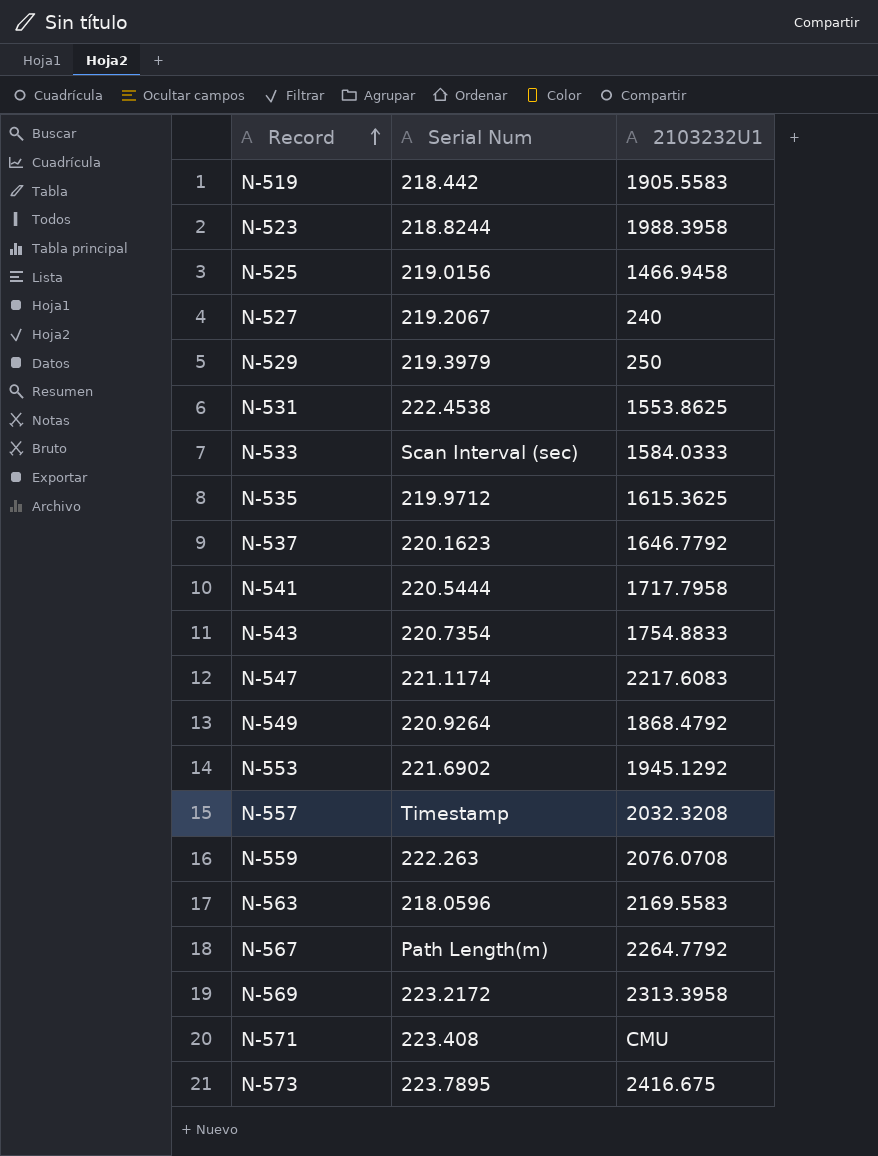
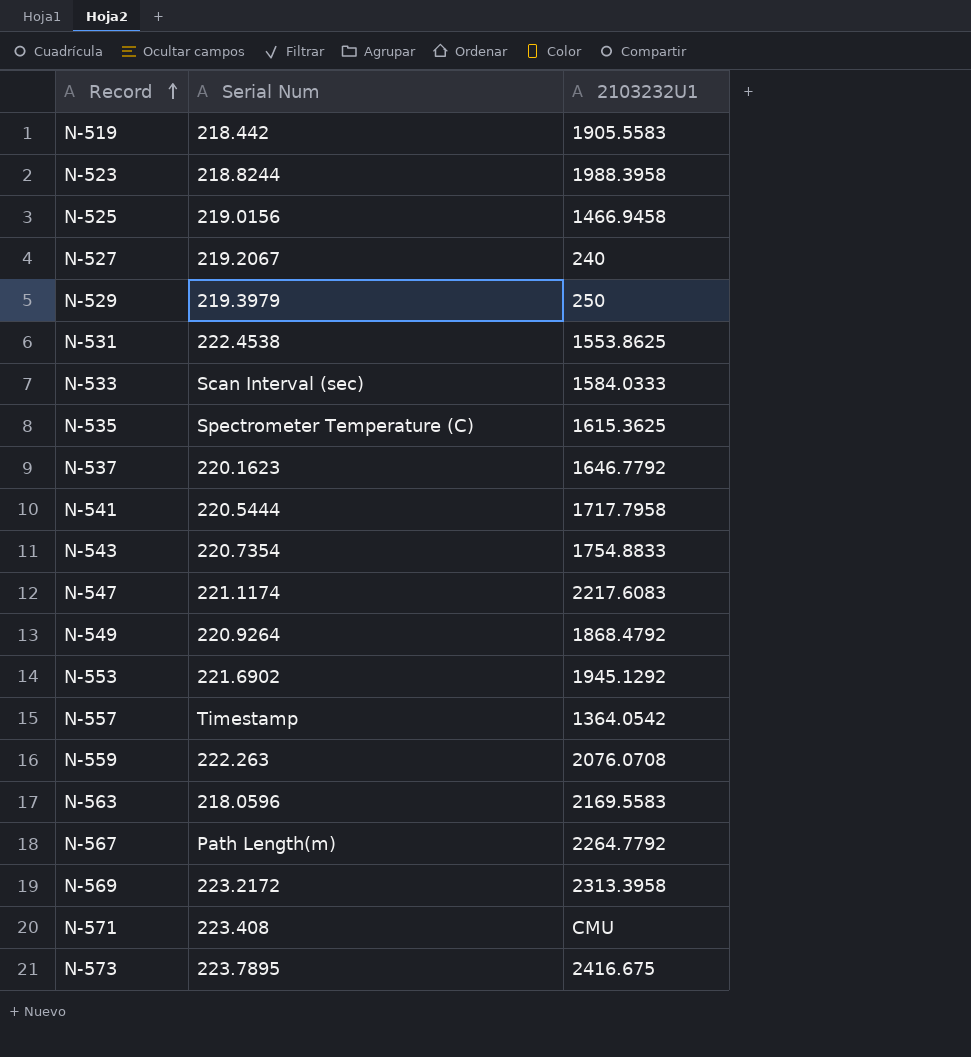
N-535 | Serial Num: 219.9712 -> Spectrometer Temperature (C)
N-557 | 2103232U1: 2032.3208 -> 1364.0542

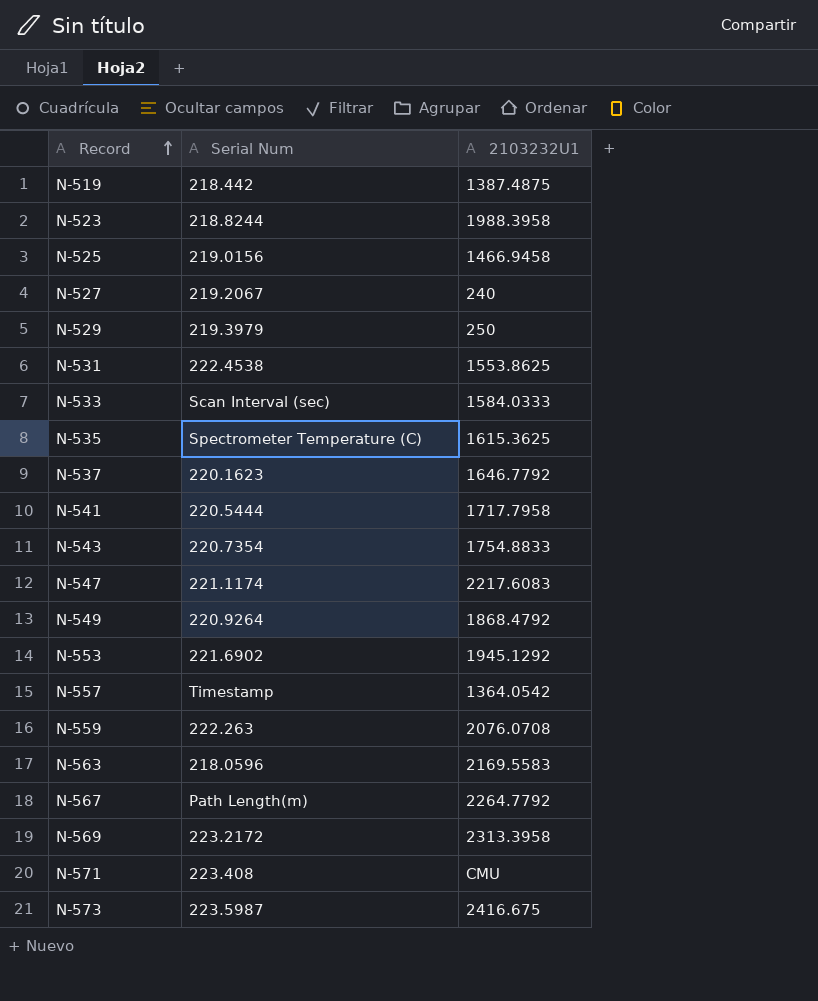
N-519 | 2103232U1: 1905.5583 -> 1387.4875
N-573 | Serial Num: 223.7895 -> 223.5987

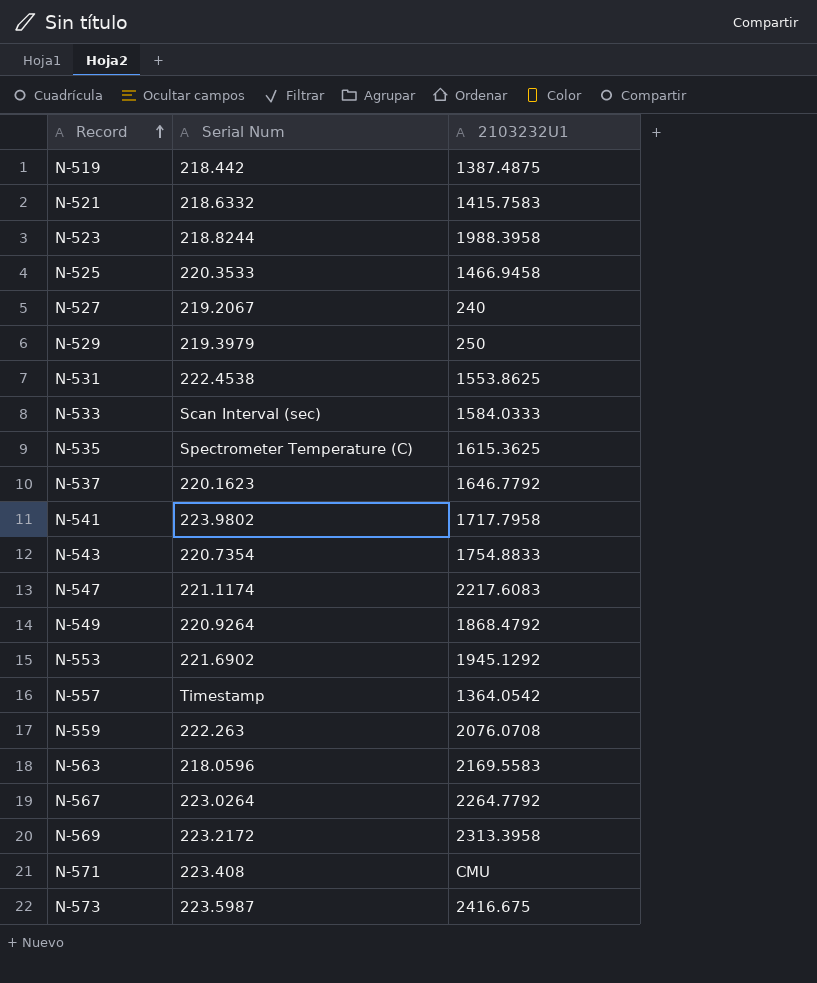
row N-521: none -> 218.6332 | 1415.7583
N-525 | Serial Num: 219.0156 -> 220.3533
N-541 | Serial Num: 220.5444 -> 223.9802
N-567 | Serial Num: Path Length(m) -> 223.0264

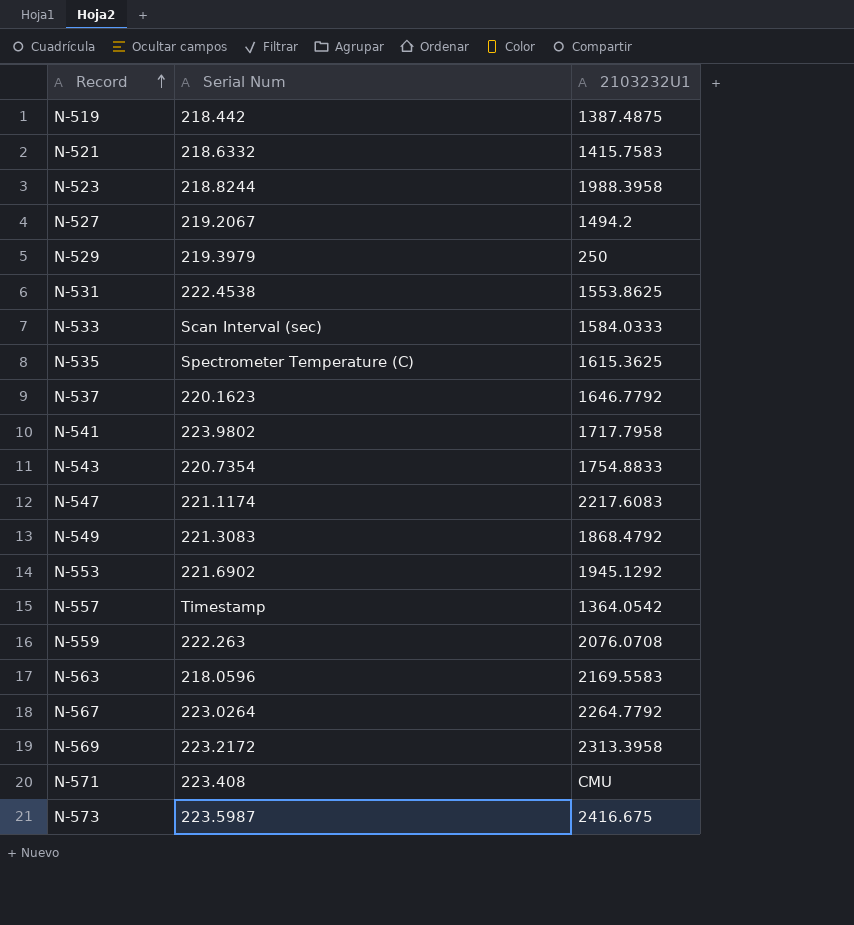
row N-525: 220.3533 | 1466.9458 -> none
N-527 | 2103232U1: 240 -> 1494.2
N-549 | Serial Num: 220.9264 -> 221.3083

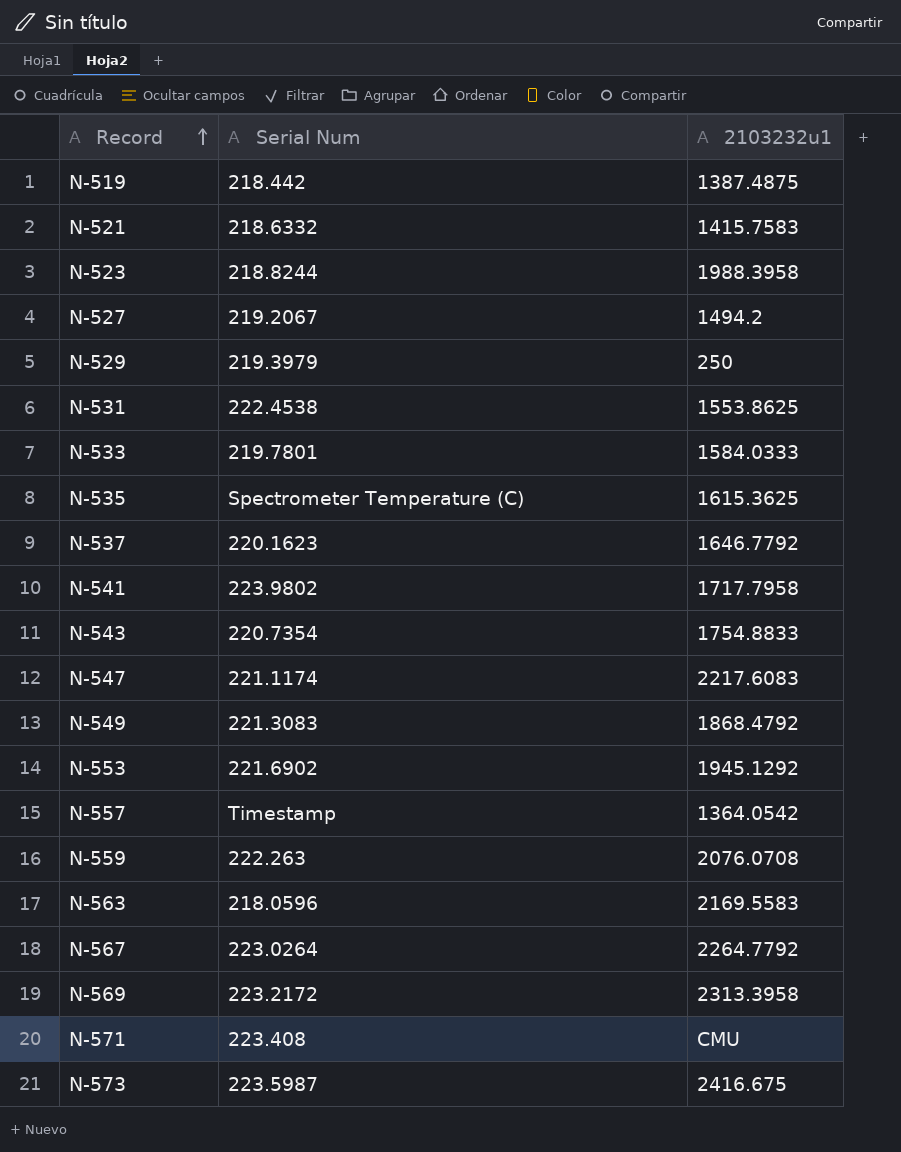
column name: 2103232U1 -> 2103232u1
N-533 | Serial Num: Scan Interval (sec) -> 219.7801

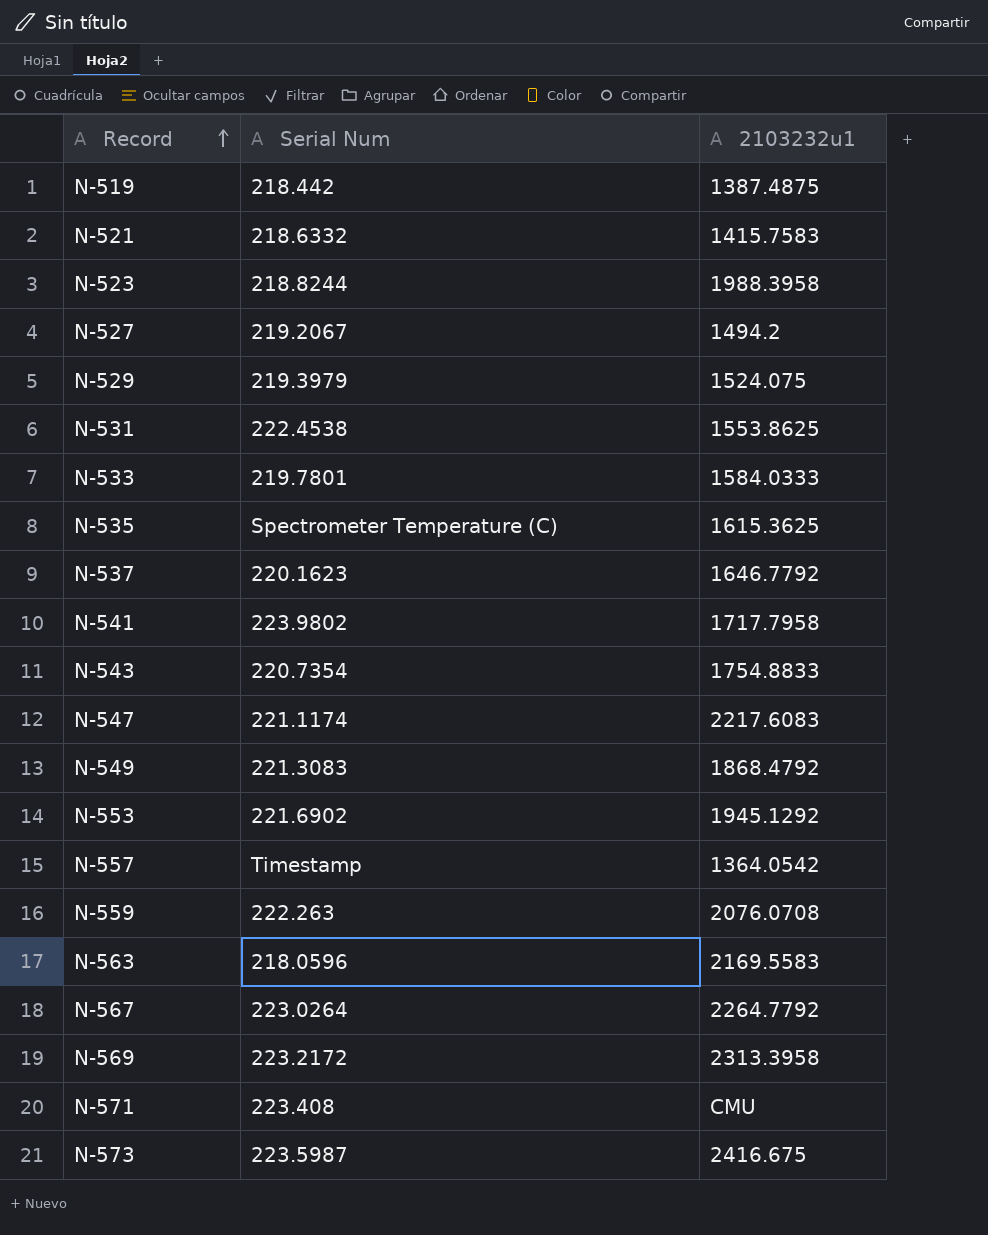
N-529 | 2103232u1: 250 -> 1524.075

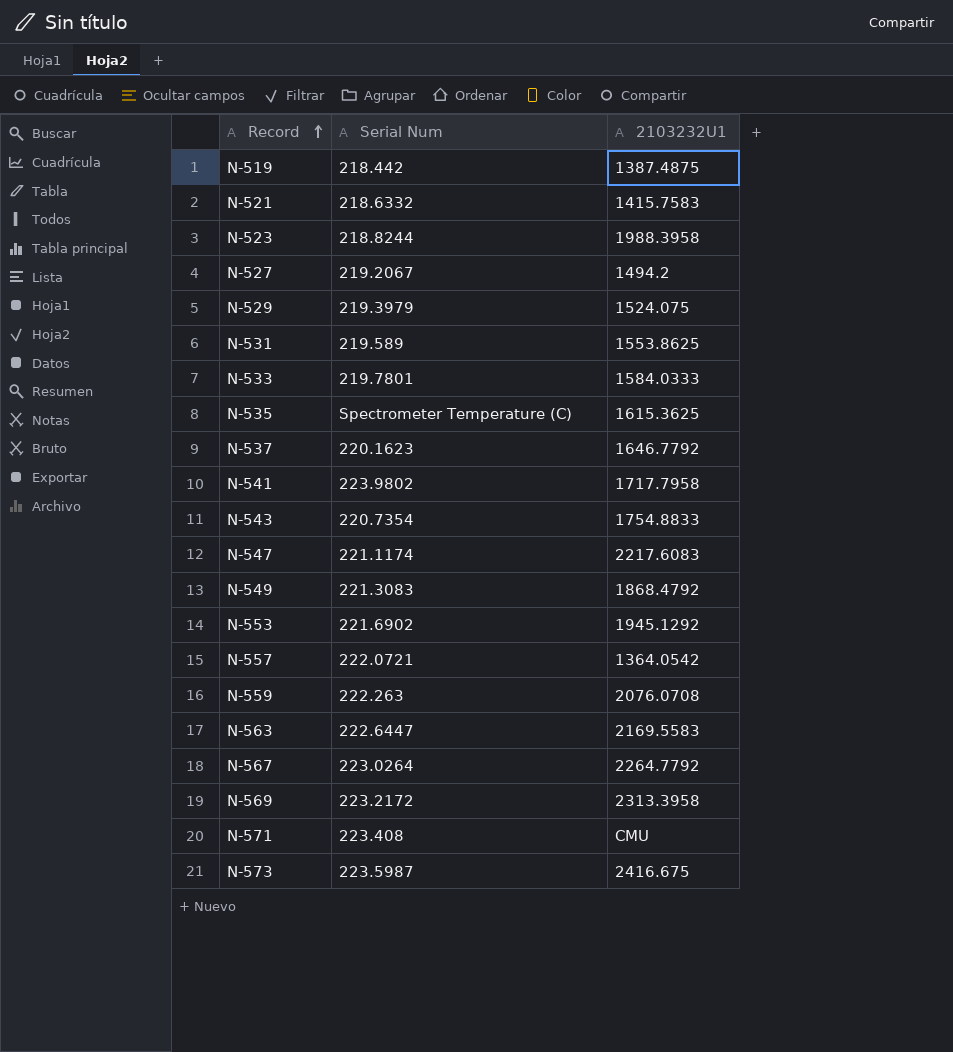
column name: 2103232u1 -> 2103232U1
N-531 | Serial Num: 222.4538 -> 219.589
N-557 | Serial Num: Timestamp -> 222.0721
N-563 | Serial Num: 218.0596 -> 222.6447

